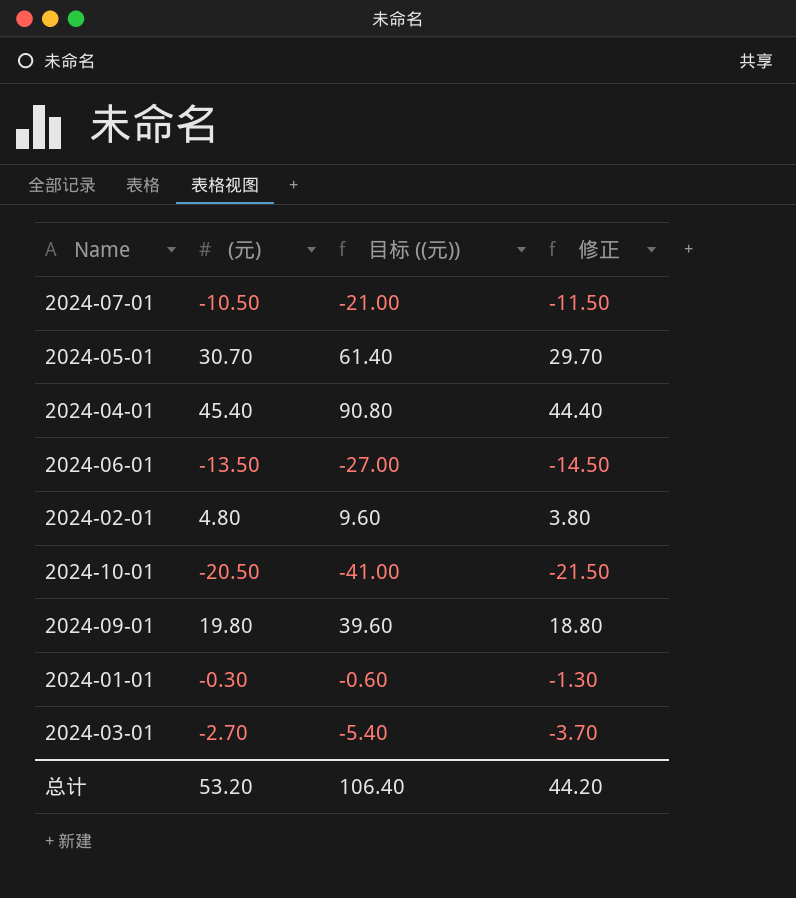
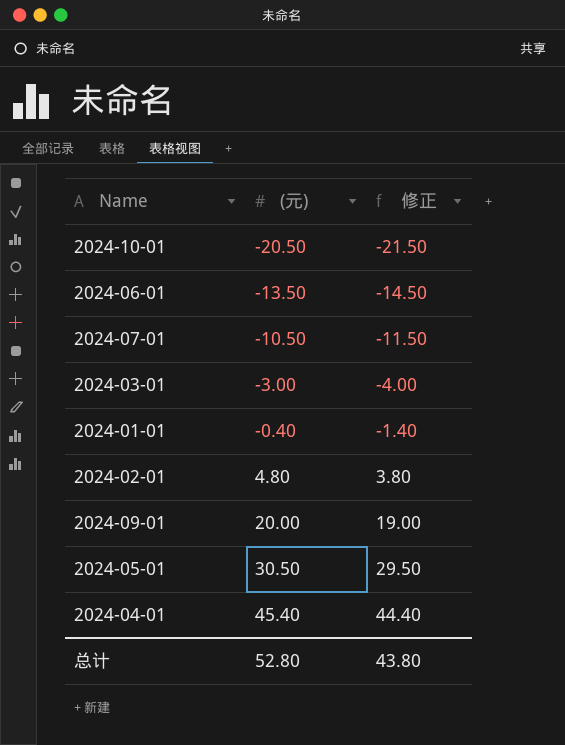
row order: none -> (元) ascending
column 目标 ((元)) | formula: [(元)] * 2 -> none
2024-03-01 | (元): -2.70 -> -3.00
2024-03-01 | 修正: -3.70 -> -4.00
2024-01-01 | (元): -0.30 -> -0.40
2024-01-01 | 修正: -1.30 -> -1.40
2024-09-01 | (元): 19.80 -> 20.00
2024-09-01 | 修正: 18.80 -> 19.00
2024-05-01 | (元): 30.70 -> 30.50
2024-05-01 | 修正: 29.70 -> 29.50
总计 | (元): 53.20 -> 52.80
总计 | 修正: 44.20 -> 43.80

